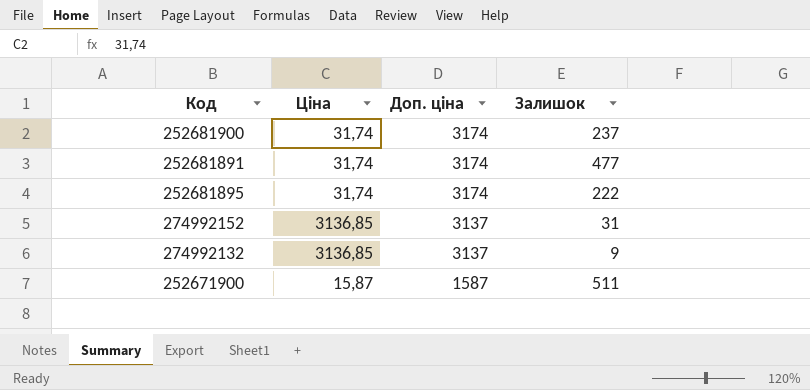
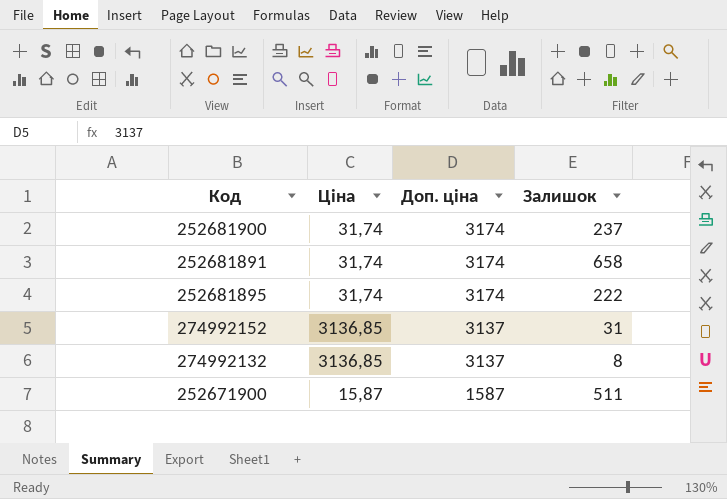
252681891 | Залишок: 477 -> 658
274992132 | Залишок: 9 -> 8

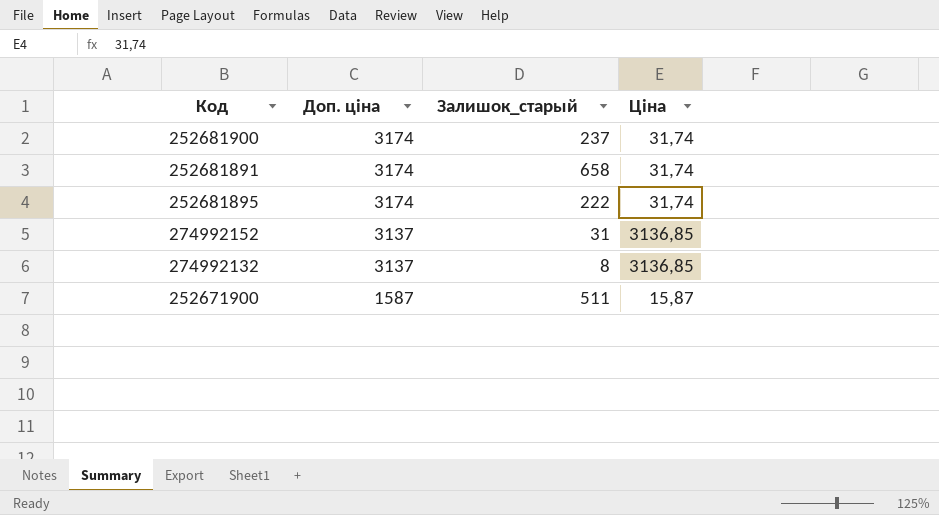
column name: Залишок -> Залишок_старый
column Ціна | position: 2 -> 4

